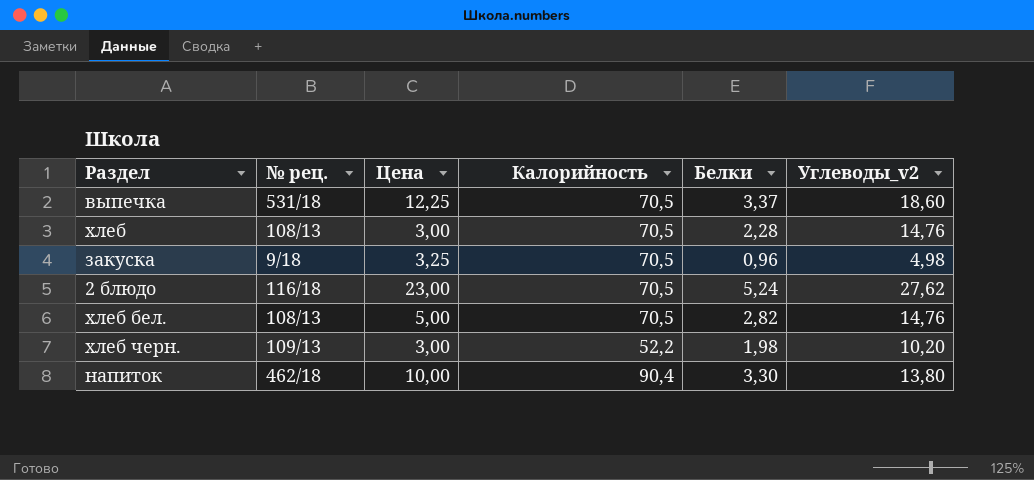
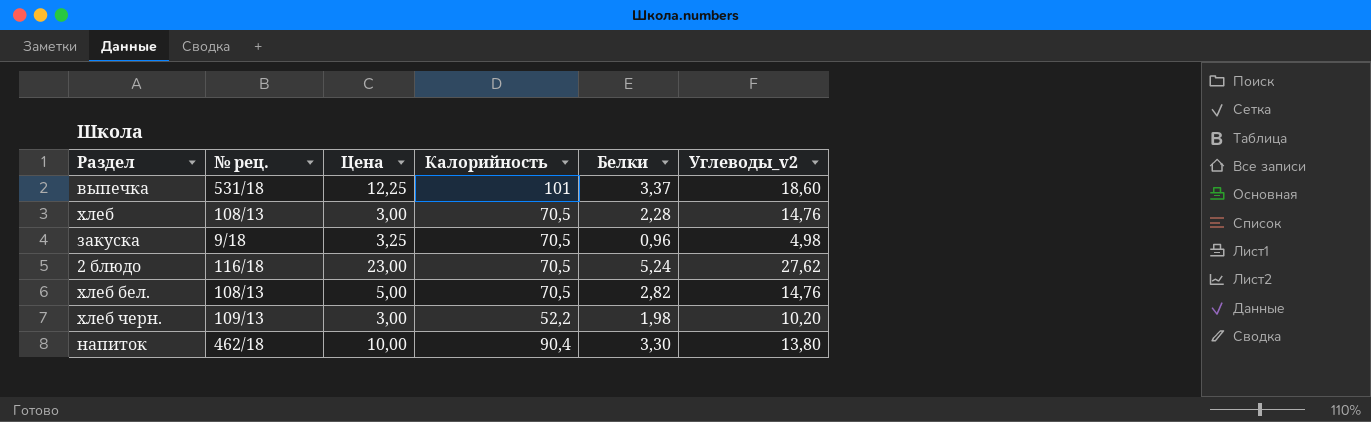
выпечка | Калорийность: 70,5 -> 101

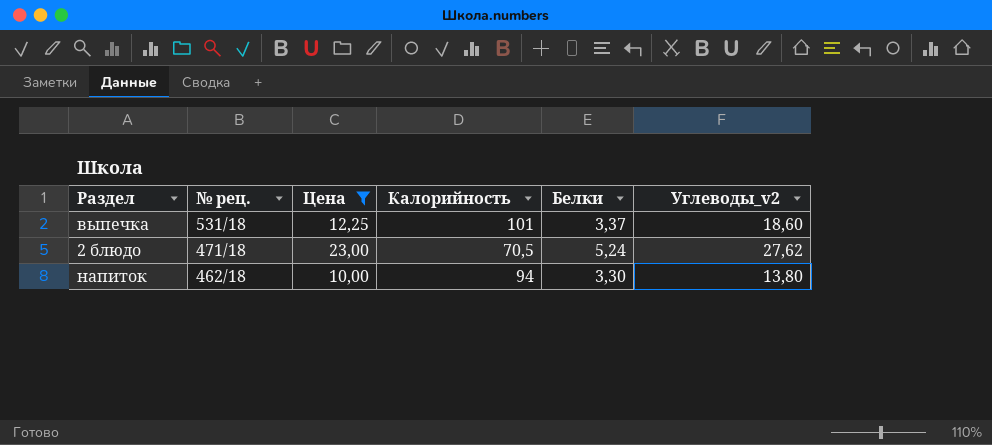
filter: none -> Цена >= 10,00
2 блюдо | № рец.: 116/18 -> 471/18
напиток | Калорийность: 90,4 -> 94

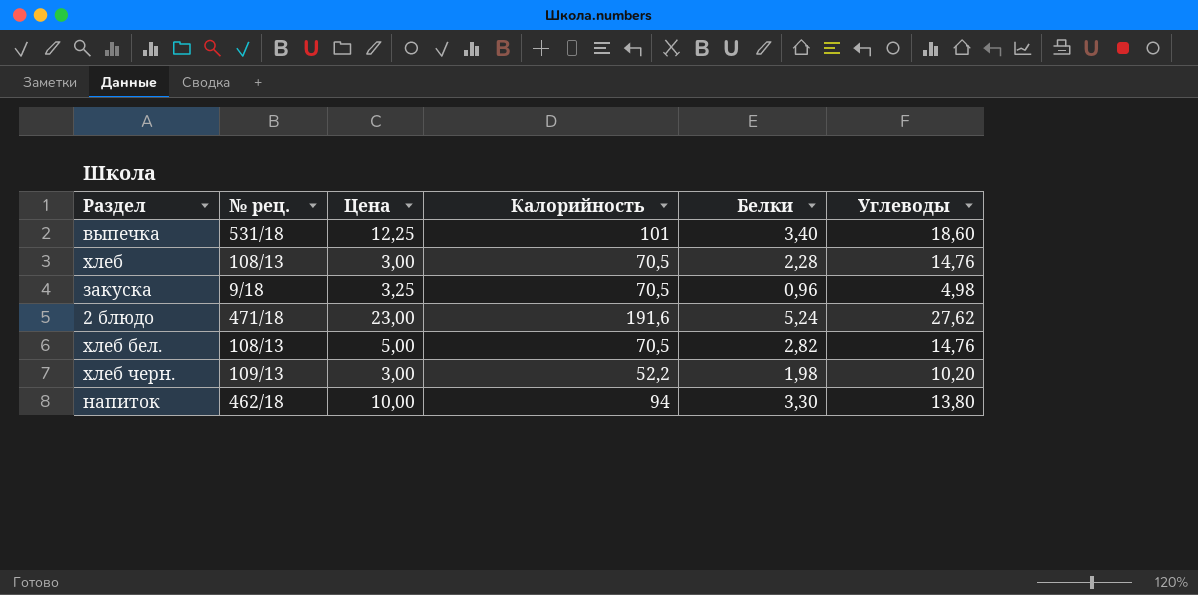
filter: Цена >= 10,00 -> none
column name: Углеводы_v2 -> Углеводы
выпечка | Белки: 3,37 -> 3,40
2 блюдо | Калорийность: 70,5 -> 191,6

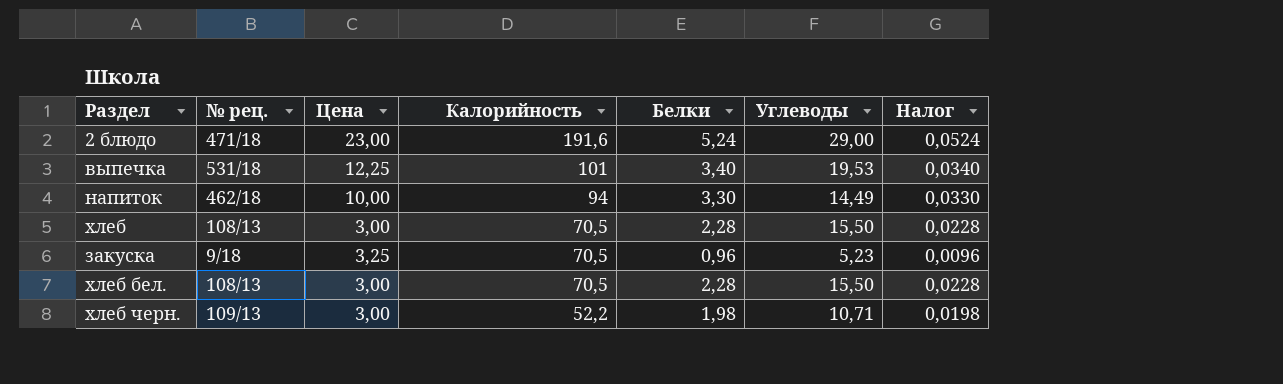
row order: none -> Калорийность descending
column Налог | formula: none -> [Белки] * 0,01
2 блюдо | Углеводы: 27,62 -> 29,00
выпечка | Углеводы: 18,60 -> 19,53
напиток | Углеводы: 13,80 -> 14,49
хлеб | Углеводы: 14,76 -> 15,50
закуска | Углеводы: 4,98 -> 5,23
хлеб бел. | Цена: 5,00 -> 3,00
хлеб бел. | Белки: 2,82 -> 2,28
хлеб бел. | Углеводы: 14,76 -> 15,50
хлеб черн. | Углеводы: 10,20 -> 10,71

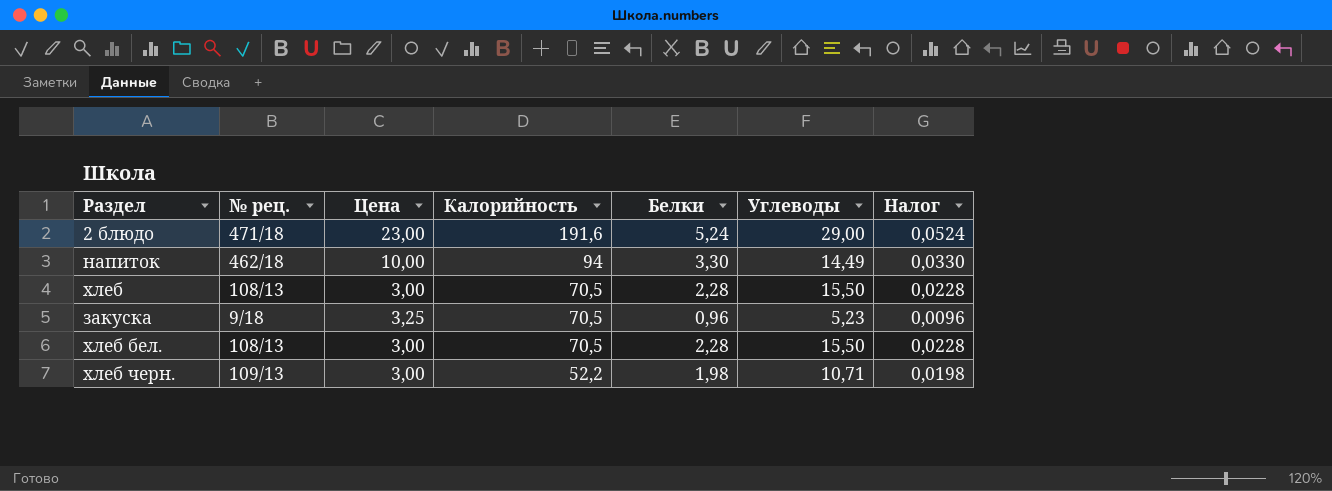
row выпечка: 531/18 | 12,25 | 101 | 3,40 | 19,53 | 0,0340 -> none

